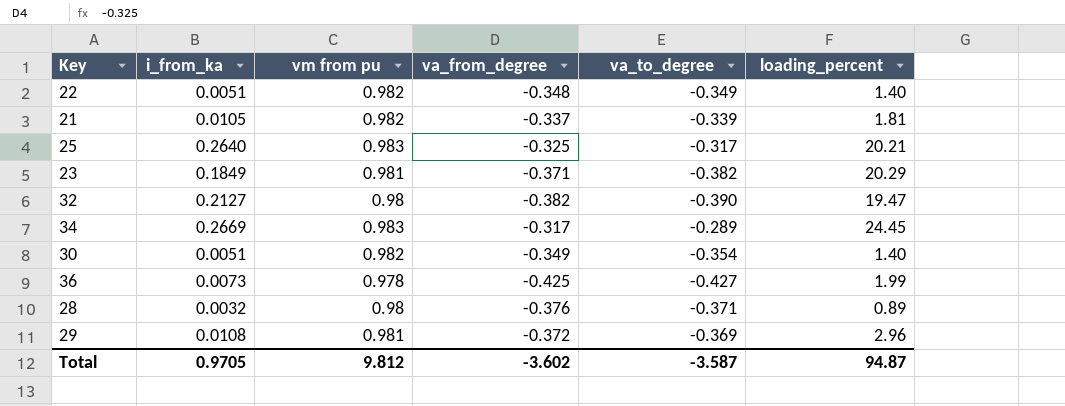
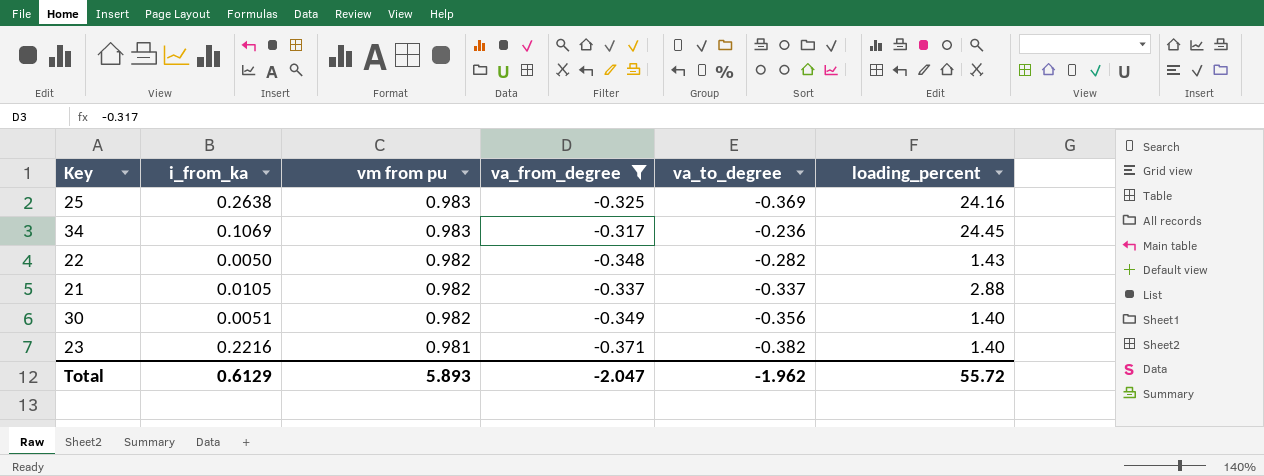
filter: none -> va_from_degree >= -0.371
row order: none -> vm from pu descending
25 | i_from_ka: 0.2640 -> 0.2638
25 | va_to_degree: -0.317 -> -0.369
25 | loading_percent: 20.21 -> 24.16
34 | i_from_ka: 0.2669 -> 0.1069
34 | va_to_degree: -0.289 -> -0.236
22 | i_from_ka: 0.0051 -> 0.0050
22 | va_to_degree: -0.349 -> -0.282
22 | loading_percent: 1.40 -> 1.43
21 | va_to_degree: -0.339 -> -0.337
21 | loading_percent: 1.81 -> 2.88
30 | va_to_degree: -0.354 -> -0.356
23 | i_from_ka: 0.1849 -> 0.2216
23 | loading_percent: 20.29 -> 1.40
Total | i_from_ka: 0.9705 -> 0.6129
Total | vm from pu: 9.812 -> 5.893
Total | va_from_degree: -3.602 -> -2.047
Total | va_to_degree: -3.587 -> -1.962
Total | loading_percent: 94.87 -> 55.72

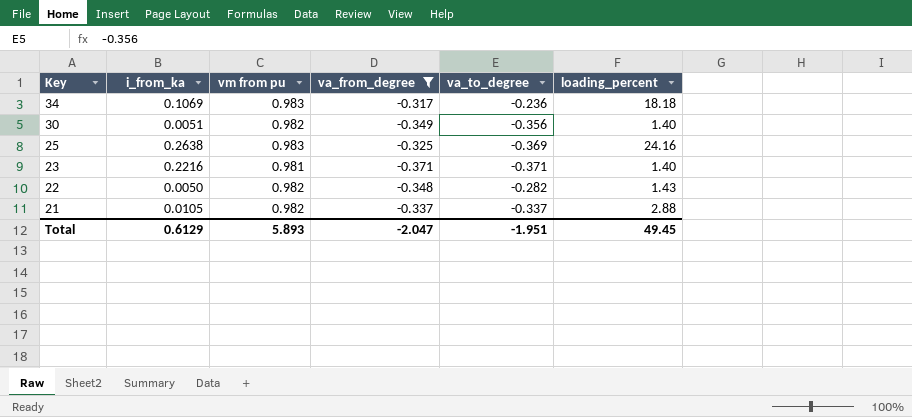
row order: vm from pu descending -> Key descending
34 | loading_percent: 24.45 -> 18.18
23 | va_to_degree: -0.382 -> -0.371
Total | va_to_degree: -1.962 -> -1.951
Total | loading_percent: 55.72 -> 49.45

